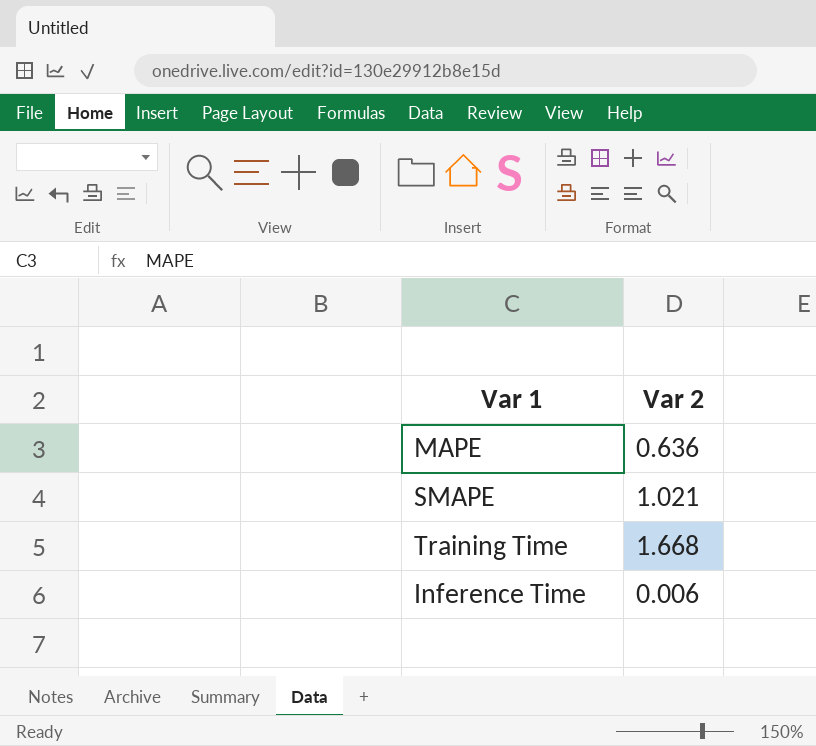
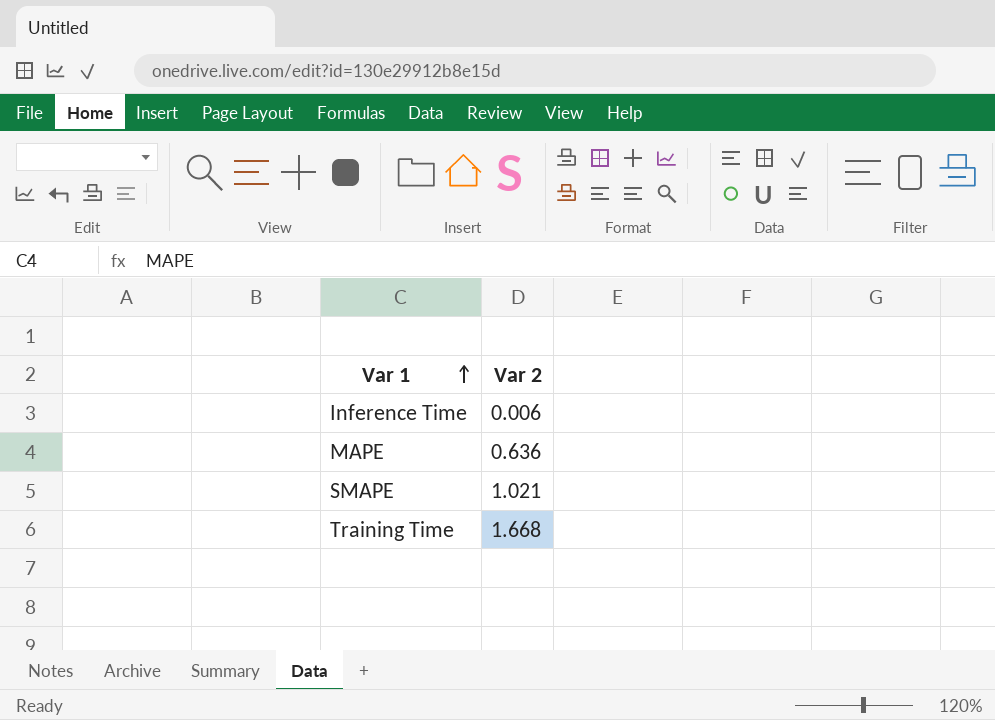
row order: none -> Var 1 ascending

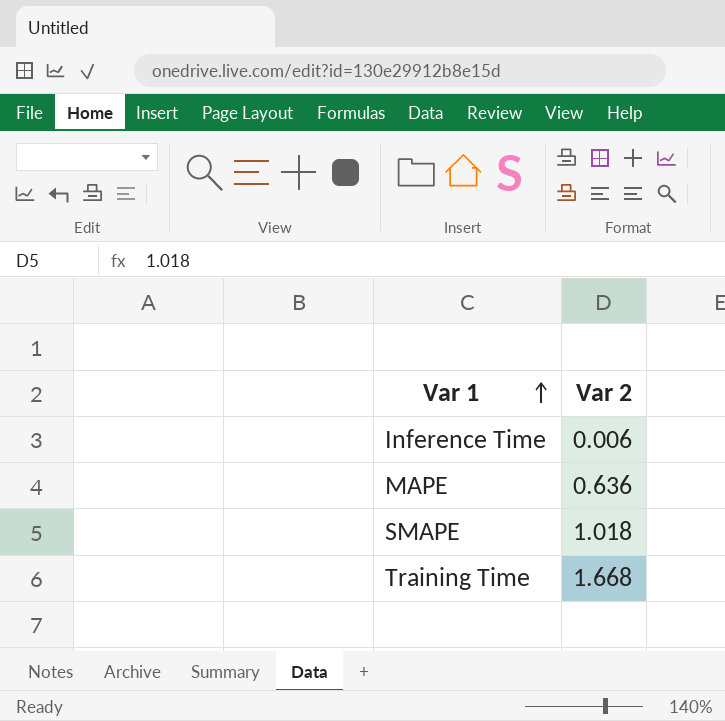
SMAPE | Var 2: 1.021 -> 1.018

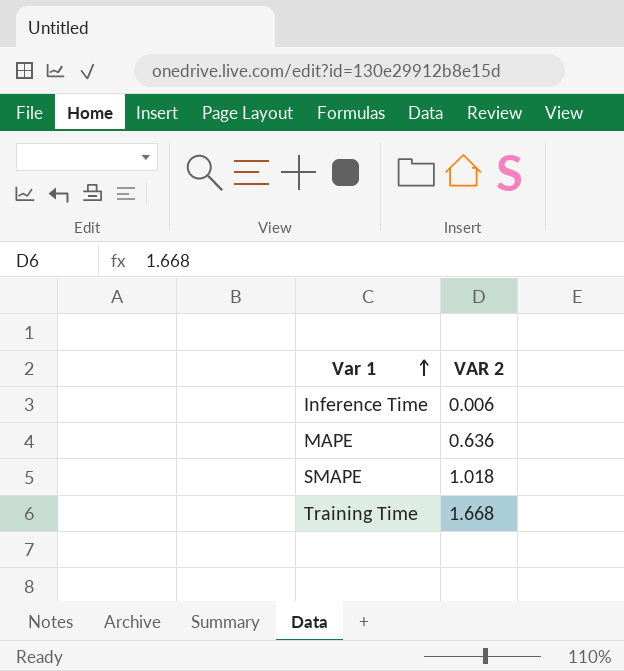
column name: Var 2 -> VAR 2

